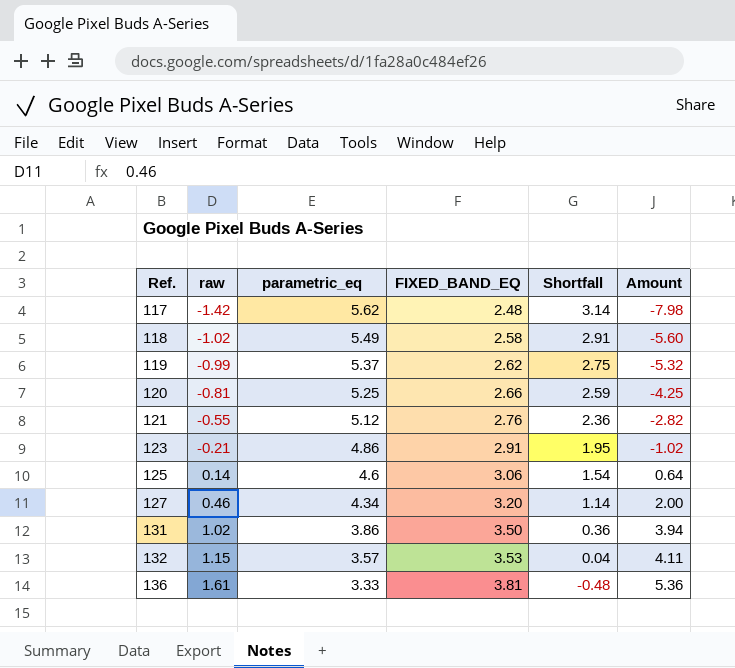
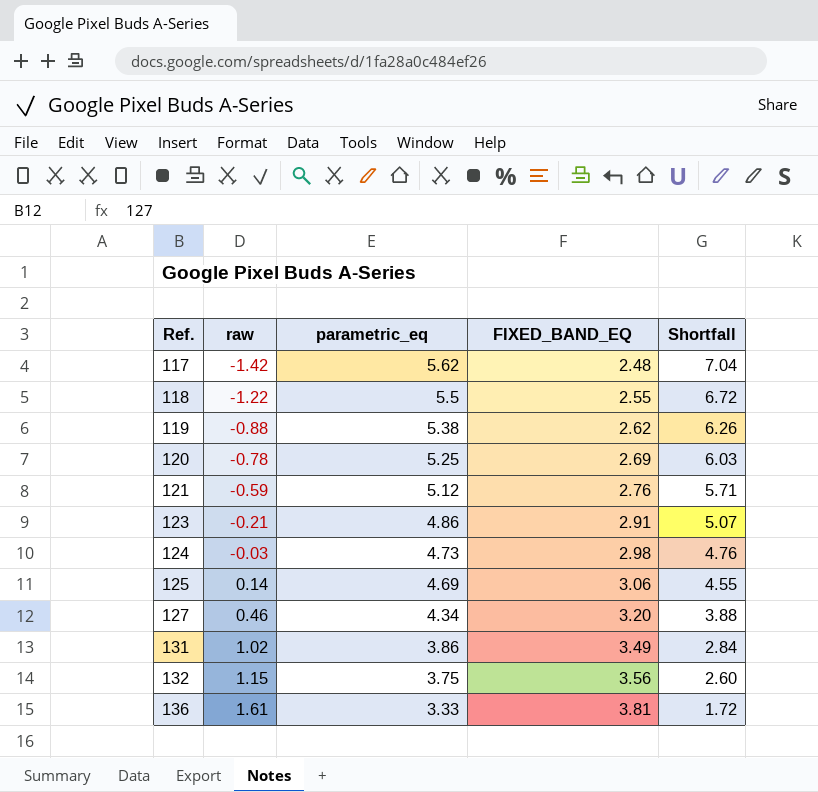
column Amount | formula: [raw] * [parametric_eq] -> none
column Shortfall | formula: [parametric_eq] - [FIXED_BAND_EQ] -> [parametric_eq] - [raw]
118 | raw: -1.02 -> -1.22
118 | parametric_eq: 5.49 -> 5.5
118 | FIXED_BAND_EQ: 2.58 -> 2.55
119 | raw: -0.99 -> -0.88
119 | parametric_eq: 5.37 -> 5.38
120 | raw: -0.81 -> -0.78
120 | FIXED_BAND_EQ: 2.66 -> 2.69
121 | raw: -0.55 -> -0.59
row 124: none -> -0.03 | 4.73 | 2.98 | 4.76
125 | parametric_eq: 4.6 -> 4.69
131 | FIXED_BAND_EQ: 3.50 -> 3.49
132 | parametric_eq: 3.57 -> 3.75
132 | FIXED_BAND_EQ: 3.53 -> 3.56

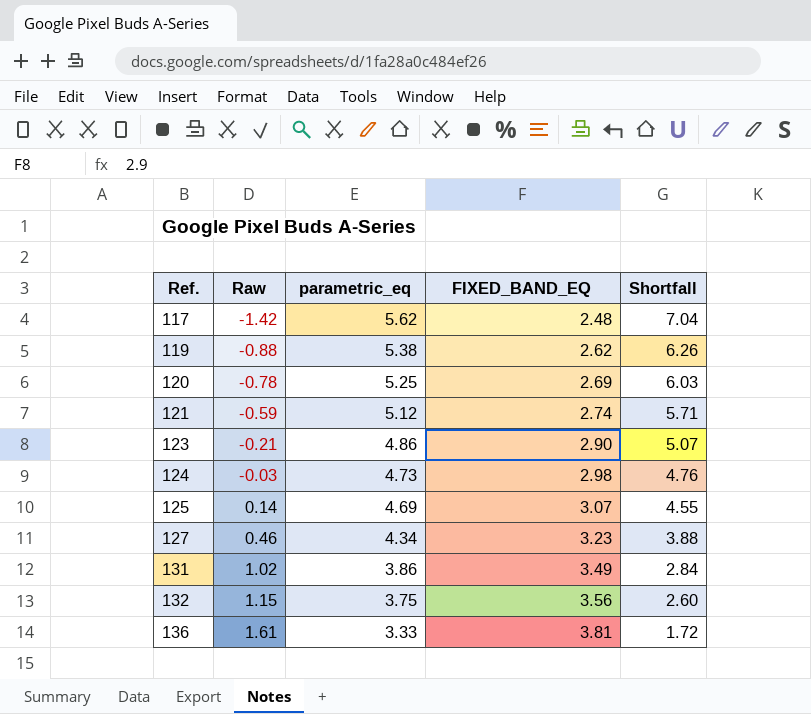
column name: raw -> Raw
row 118: -1.22 | 5.5 | 2.55 | 6.72 -> none
121 | FIXED_BAND_EQ: 2.76 -> 2.74
123 | FIXED_BAND_EQ: 2.91 -> 2.90
125 | FIXED_BAND_EQ: 3.06 -> 3.07
127 | FIXED_BAND_EQ: 3.20 -> 3.23

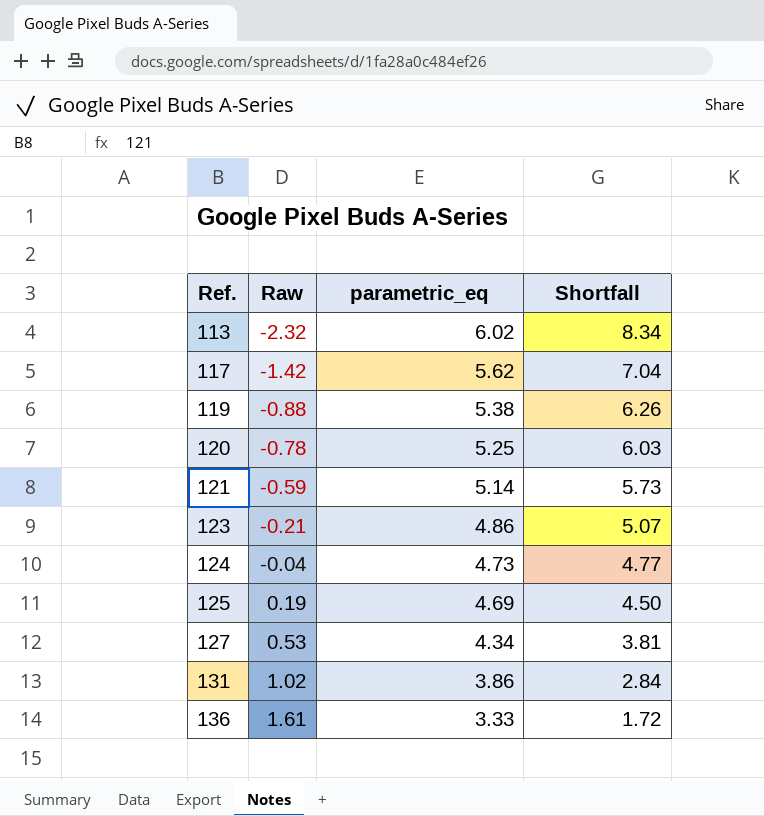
column FIXED_BAND_EQ | position: 4 -> none
row 132: 1.15 | 3.75 | 3.56 | 2.60 -> none
row 113: none -> -2.32 | 6.02 | 8.34
121 | parametric_eq: 5.12 -> 5.14
121 | Shortfall: 5.71 -> 5.73
124 | Raw: -0.03 -> -0.04
124 | Shortfall: 4.76 -> 4.77
125 | Raw: 0.14 -> 0.19
125 | Shortfall: 4.55 -> 4.50
127 | Raw: 0.46 -> 0.53
127 | Shortfall: 3.88 -> 3.81

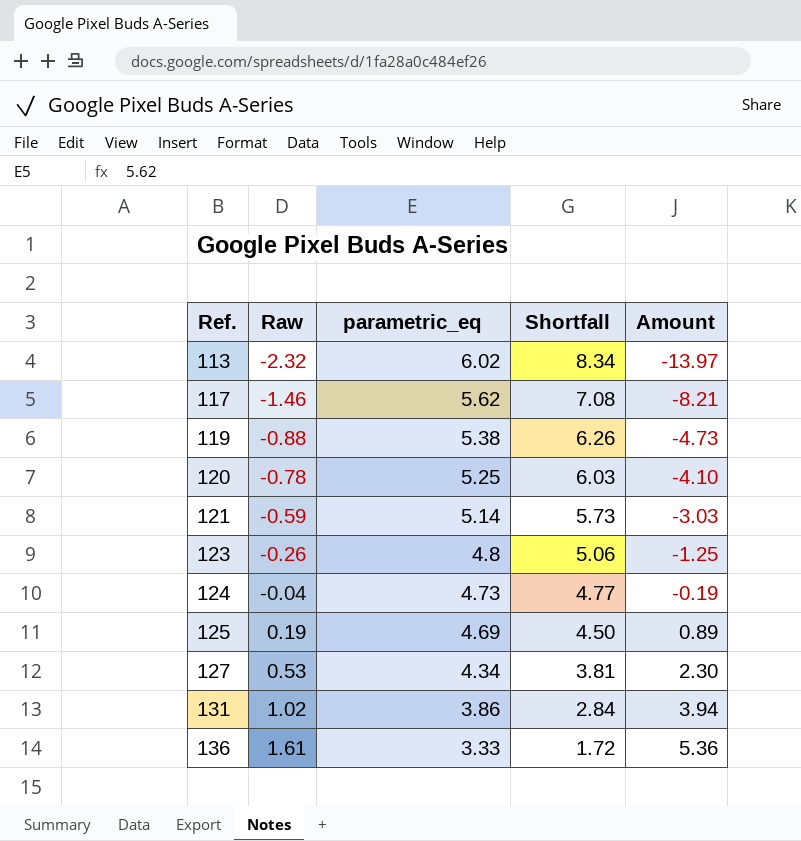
column Amount | formula: none -> [Raw] * [parametric_eq]
117 | Raw: -1.42 -> -1.46
117 | Shortfall: 7.04 -> 7.08
123 | Raw: -0.21 -> -0.26
123 | parametric_eq: 4.86 -> 4.8
123 | Shortfall: 5.07 -> 5.06

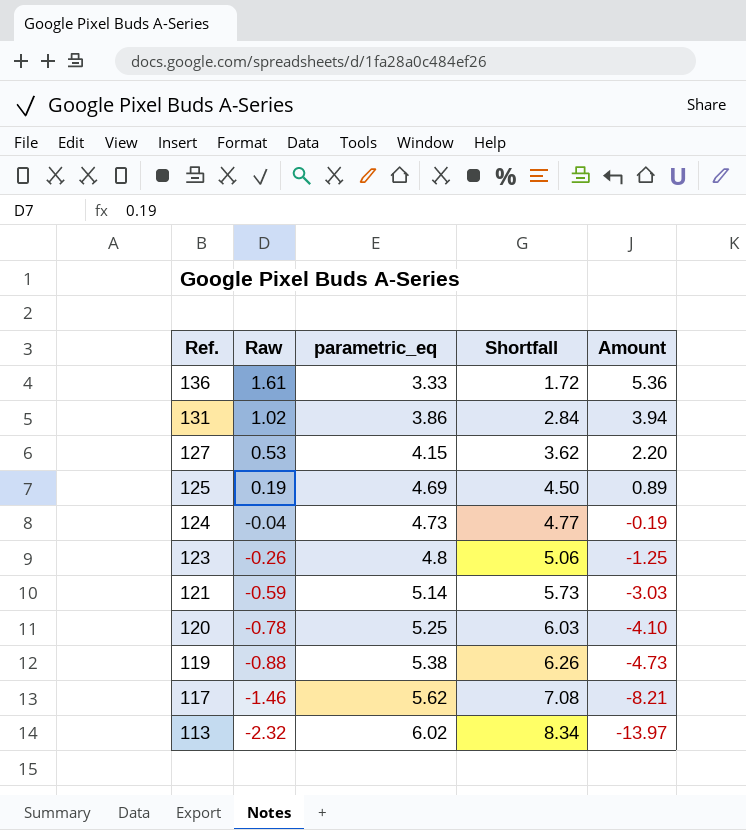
row order: Ref. ascending -> Ref. descending
127 | parametric_eq: 4.34 -> 4.15
127 | Shortfall: 3.81 -> 3.62
127 | Amount: 2.30 -> 2.20

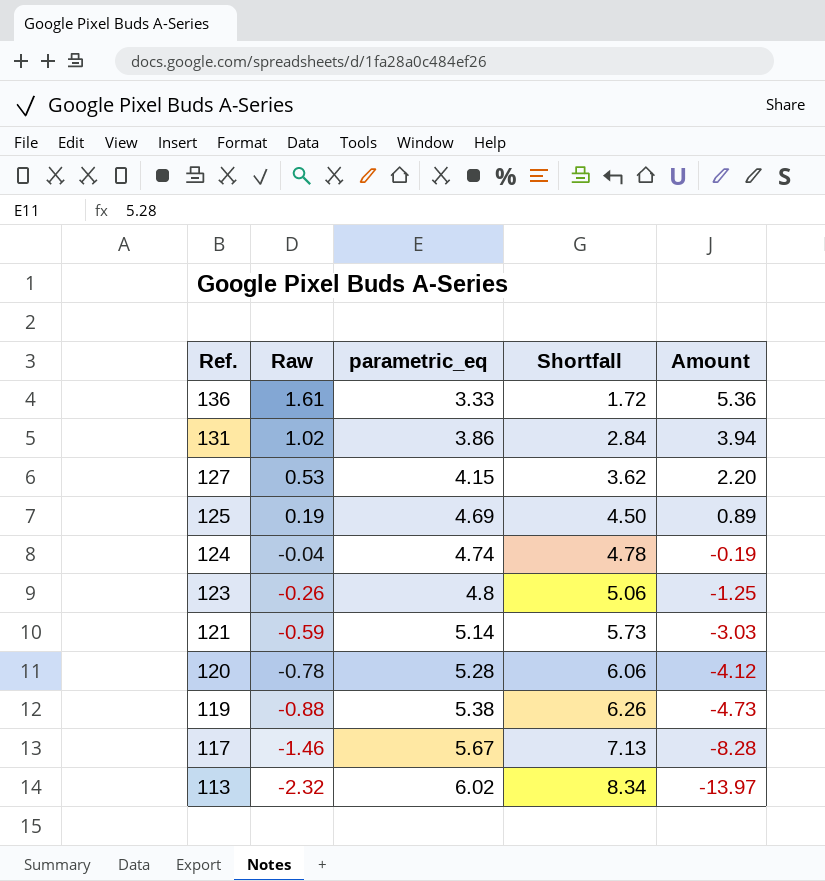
124 | parametric_eq: 4.73 -> 4.74
124 | Shortfall: 4.77 -> 4.78
120 | parametric_eq: 5.25 -> 5.28
120 | Shortfall: 6.03 -> 6.06
120 | Amount: -4.10 -> -4.12
117 | parametric_eq: 5.62 -> 5.67
117 | Shortfall: 7.08 -> 7.13
117 | Amount: -8.21 -> -8.28

